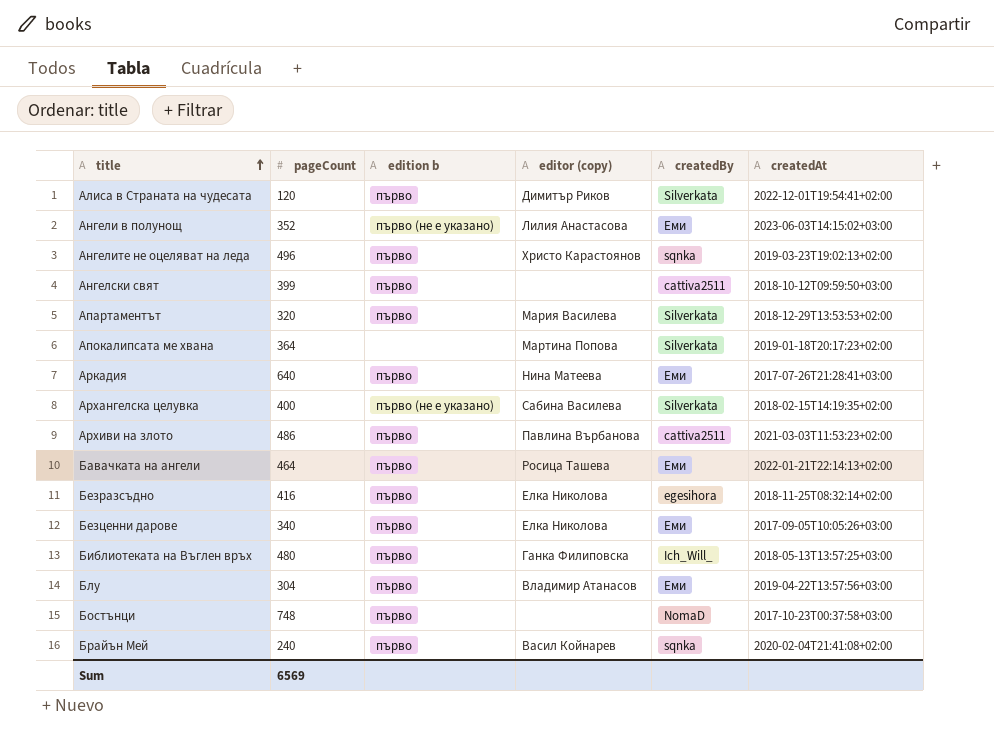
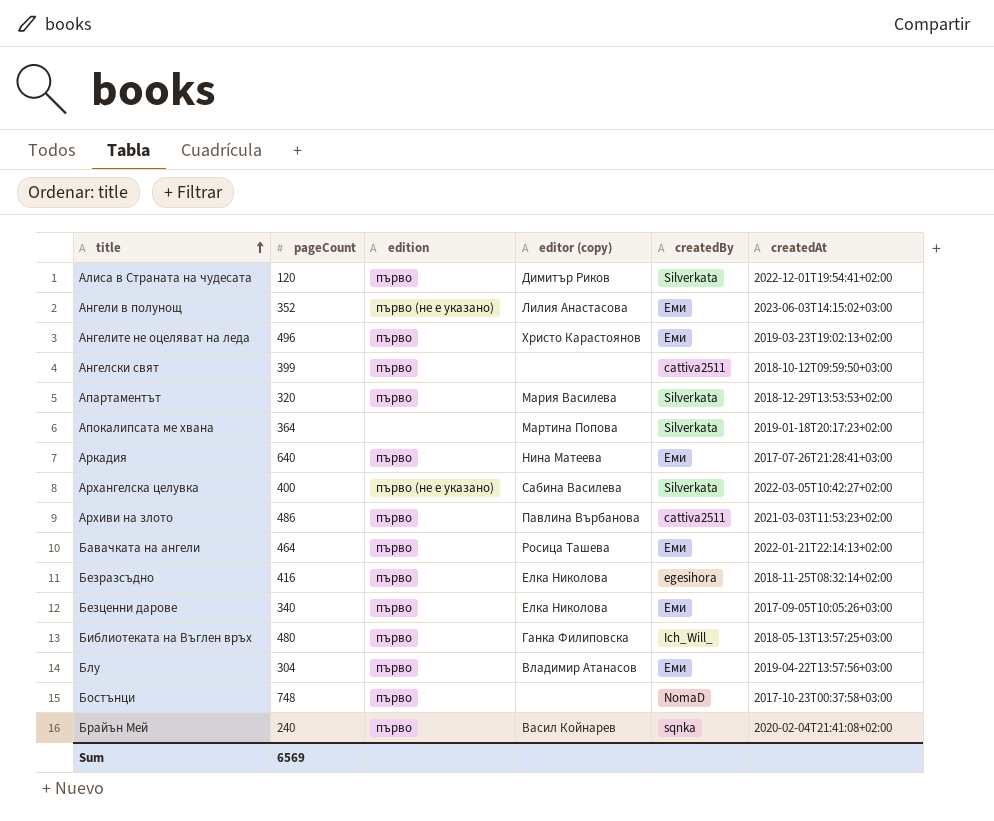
column name: edition b -> edition
Ангелите не оцеляват на леда | createdBy: sqnka -> Еми
Архангелска целувка | createdAt: 2018-02-15T14:19:35+02:00 -> 2022-03-05T10:42:27+02:00

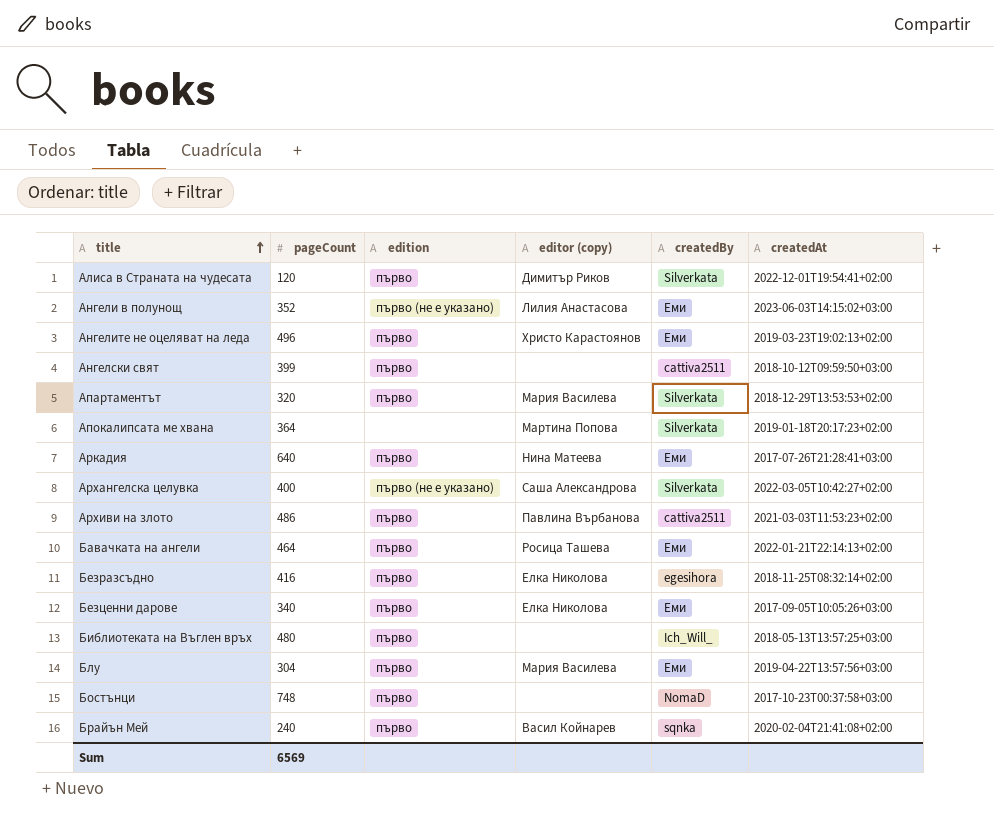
Архангелска целувка | editor (copy): Сабина Василева -> Саша Александрова
Библиотеката на Въглен връх | editor (copy): Ганка Филиповска -> none
Блу | editor (copy): Владимир Атанасов -> Мария Василева

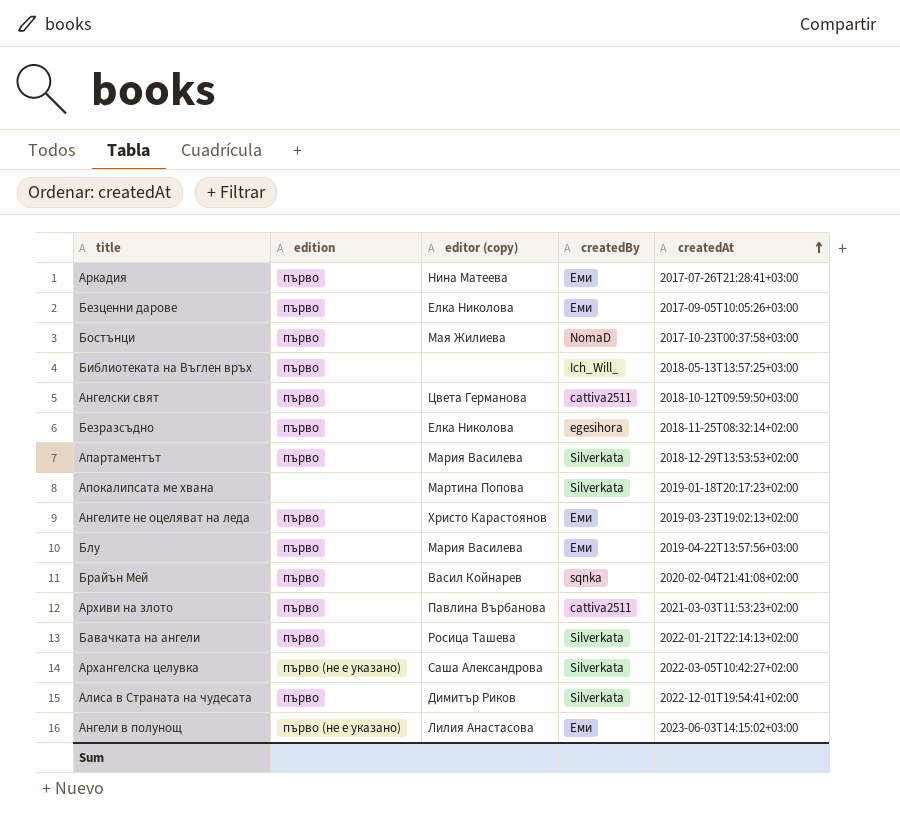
row order: title ascending -> createdAt ascending
column pageCount | position: 2 -> none
Бостънци | editor (copy): none -> Мая Жилиева
Ангелски свят | editor (copy): none -> Цвета Германова
Бавачката на ангели | createdBy: Еми -> Silverkata

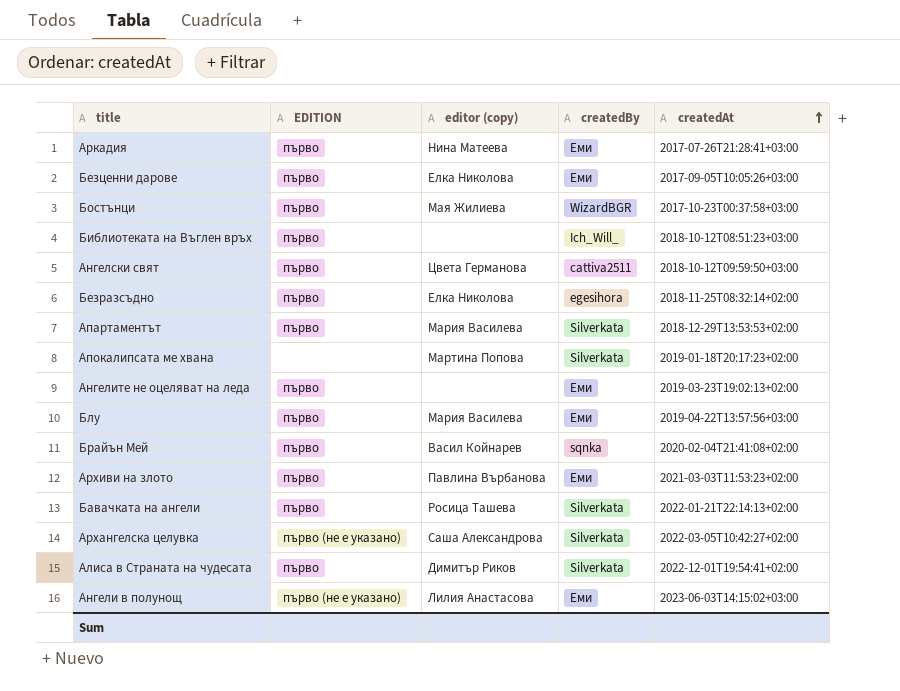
column name: edition -> EDITION
Бостънци | createdBy: NomaD -> WizardBGR
Библиотеката на Въглен връх | createdAt: 2018-05-13T13:57:25+03:00 -> 2018-10-12T08:51:23+03:00
Ангелите не оцеляват на леда | editor (copy): Христо Карастоянов -> none
Архиви на злото | createdBy: cattiva2511 -> Еми

